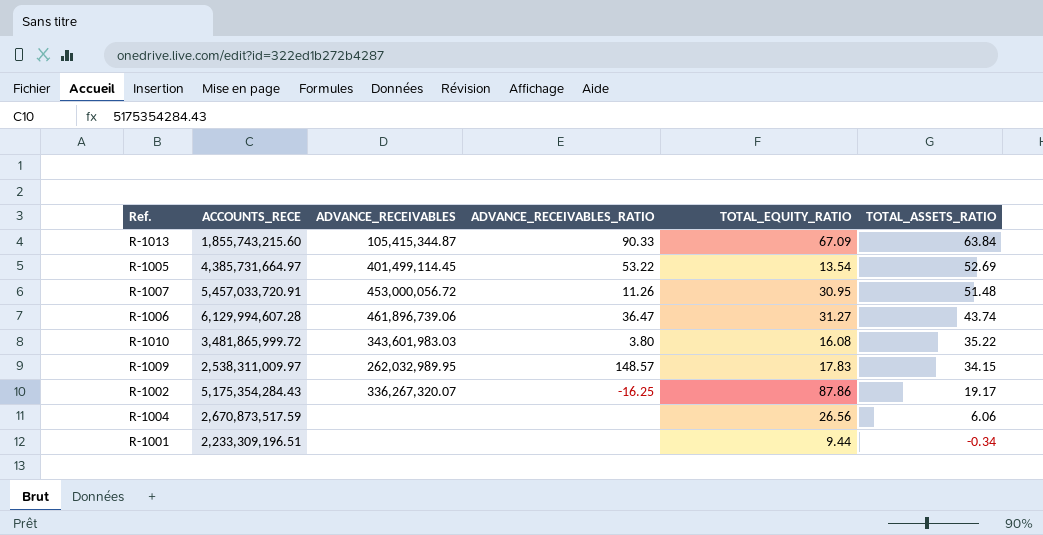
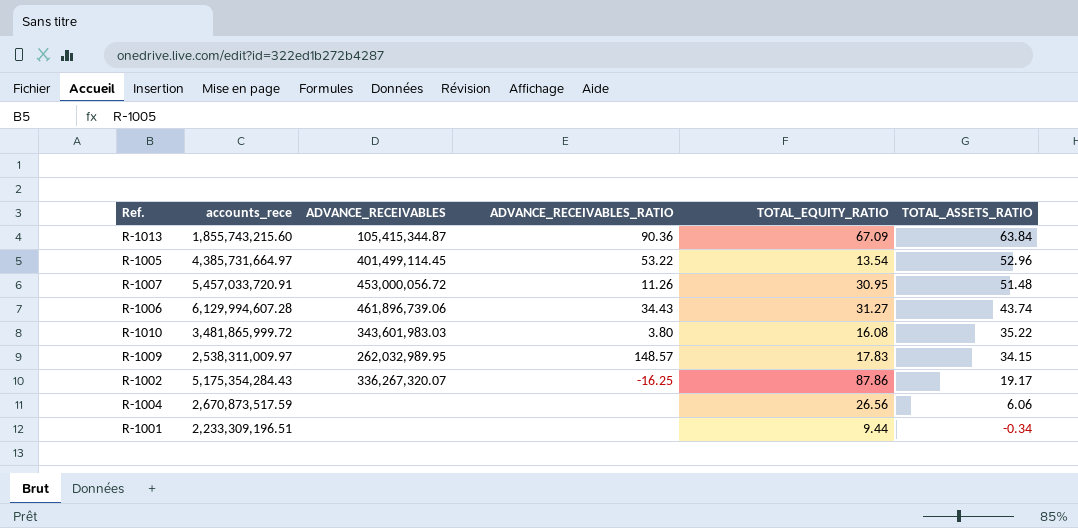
column name: ACCOUNTS_RECE -> accounts_rece
R-1013 | ADVANCE_RECEIVABLES_RATIO: 90.33 -> 90.36
R-1005 | TOTAL_ASSETS_RATIO: 52.69 -> 52.96
R-1006 | ADVANCE_RECEIVABLES_RATIO: 36.47 -> 34.43

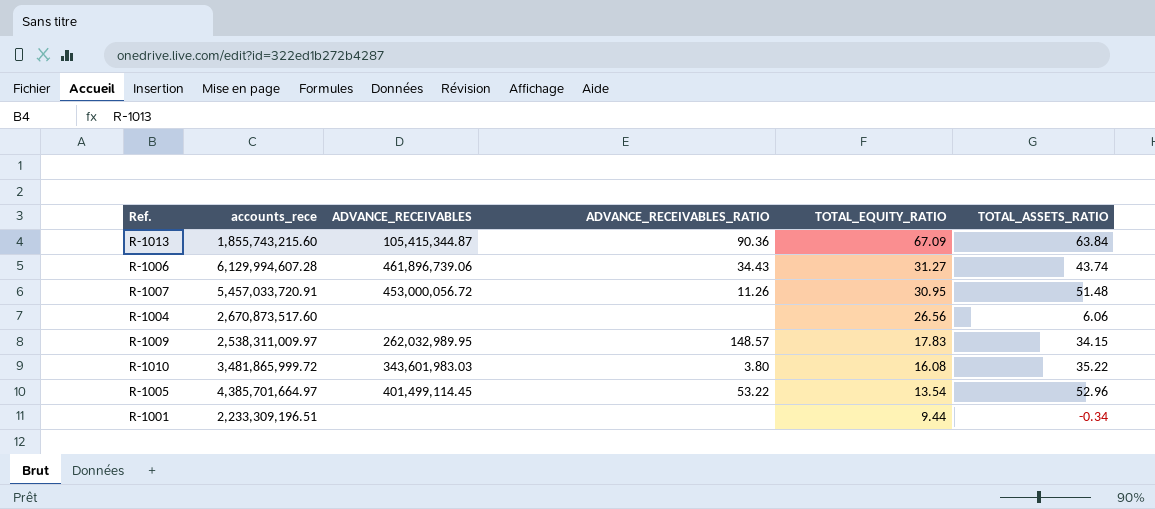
row order: TOTAL_ASSETS_RATIO descending -> TOTAL_EQUITY_RATIO descending
row R-1002: 5,175,354,284.43 | 336,267,320.07 | -16.25 | 87.86 | 19.17 -> none
R-1004 | accounts_rece: 2,670,873,517.59 -> 2,670,873,517.60
R-1005 | accounts_rece: 4,385,731,664.97 -> 4,385,701,664.97

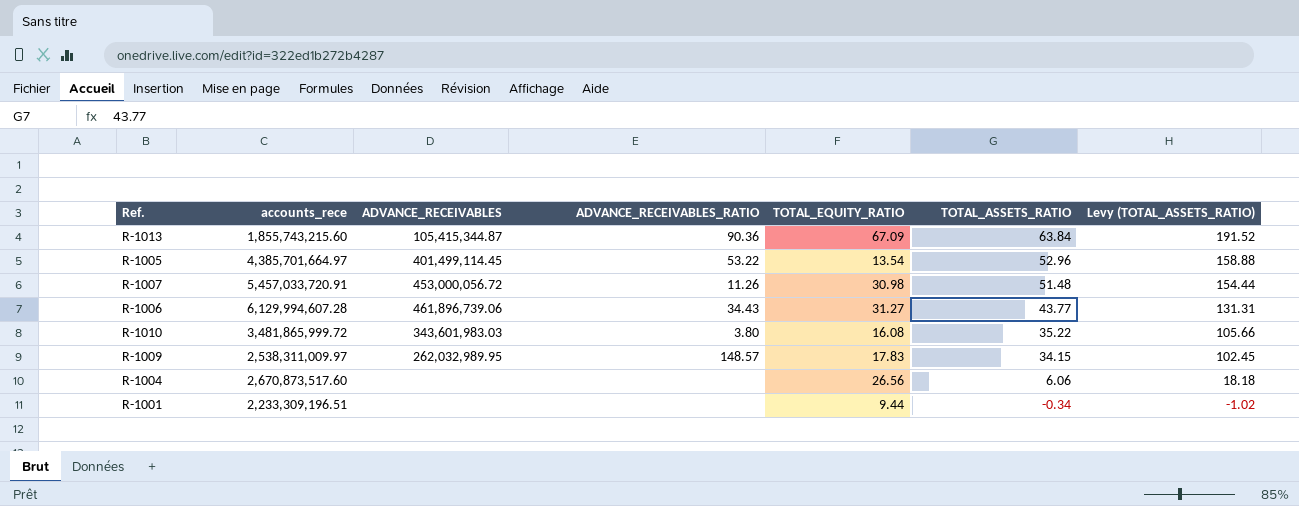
row order: TOTAL_EQUITY_RATIO descending -> TOTAL_ASSETS_RATIO descending
column Levy (TOTAL_ASSETS_RATIO) | formula: none -> [TOTAL_ASSETS_RATIO] * 3
R-1007 | TOTAL_EQUITY_RATIO: 30.95 -> 30.98
R-1006 | TOTAL_ASSETS_RATIO: 43.74 -> 43.77

